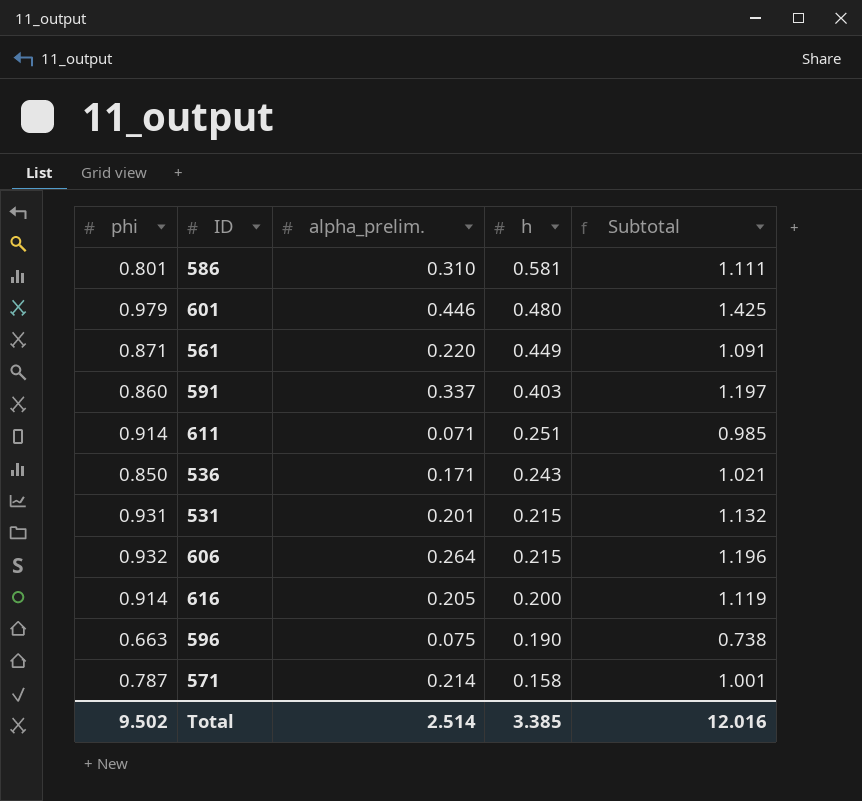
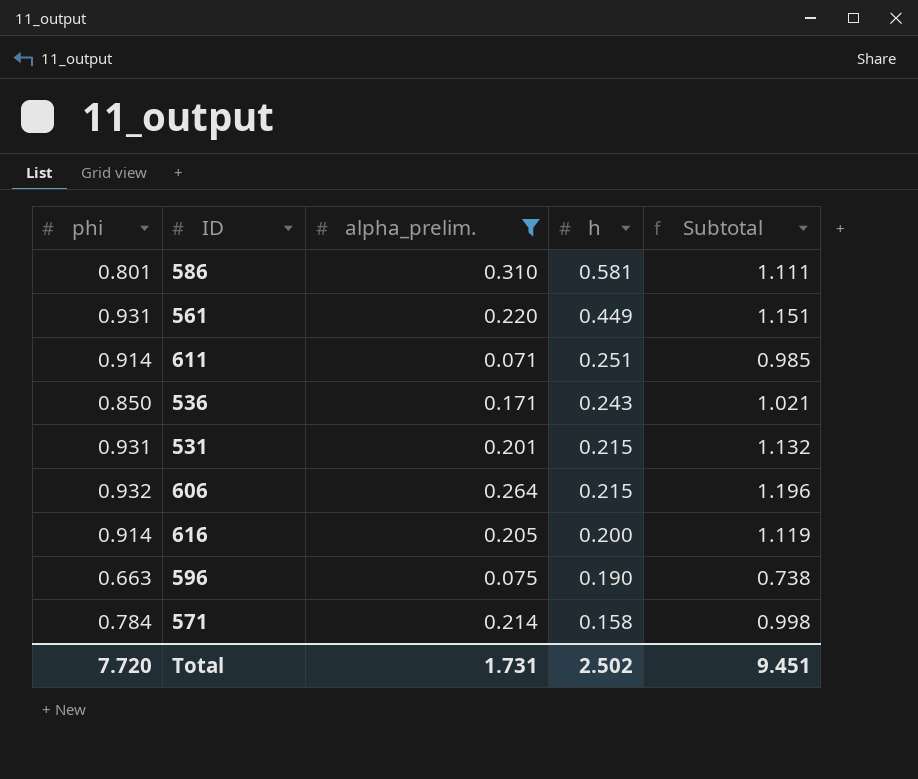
filter: none -> alpha_prelim. <= 0.310
561 | phi: 0.871 -> 0.931
561 | Subtotal: 1.091 -> 1.151
571 | phi: 0.787 -> 0.784
571 | Subtotal: 1.001 -> 0.998
Total | phi: 9.502 -> 7.720
Total | alpha_prelim.: 2.514 -> 1.731
Total | h: 3.385 -> 2.502
Total | Subtotal: 12.016 -> 9.451

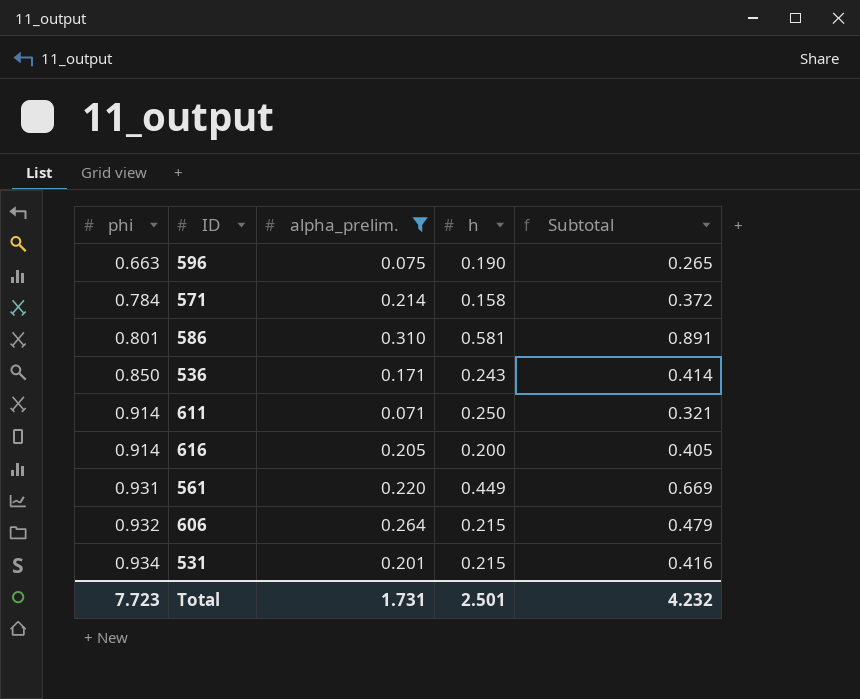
row order: h descending -> phi ascending
column Subtotal | formula: [phi] + [alpha_prelim.] -> [alpha_prelim.] + [h]
611 | h: 0.251 -> 0.250
531 | phi: 0.931 -> 0.934
Total | phi: 7.720 -> 7.723
Total | h: 2.502 -> 2.501
Total | Subtotal: 9.451 -> 4.232

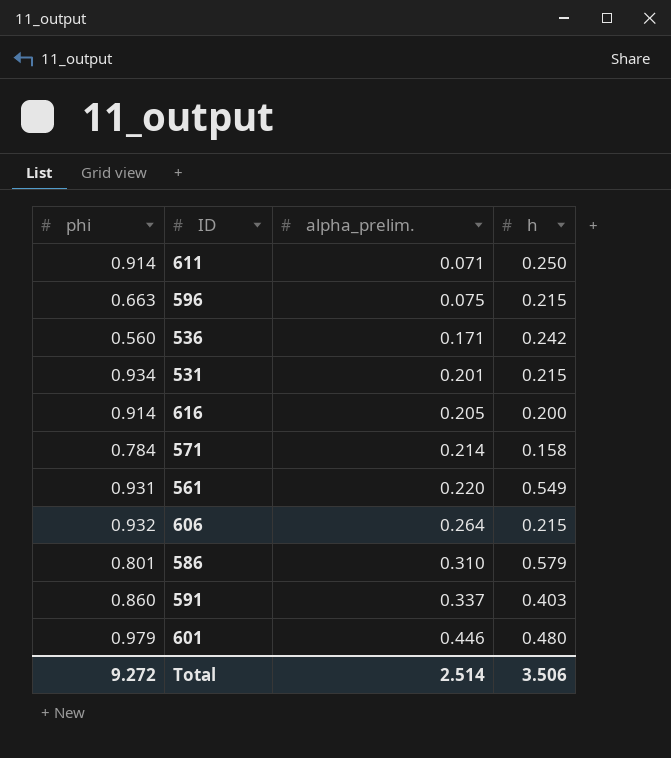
filter: alpha_prelim. <= 0.310 -> none
row order: phi ascending -> alpha_prelim. ascending
column Subtotal | formula: [alpha_prelim.] + [h] -> none
596 | h: 0.190 -> 0.215
536 | phi: 0.850 -> 0.560
536 | h: 0.243 -> 0.242
561 | h: 0.449 -> 0.549
586 | h: 0.581 -> 0.579
Total | phi: 7.723 -> 9.272
Total | alpha_prelim.: 1.731 -> 2.514
Total | h: 2.501 -> 3.506

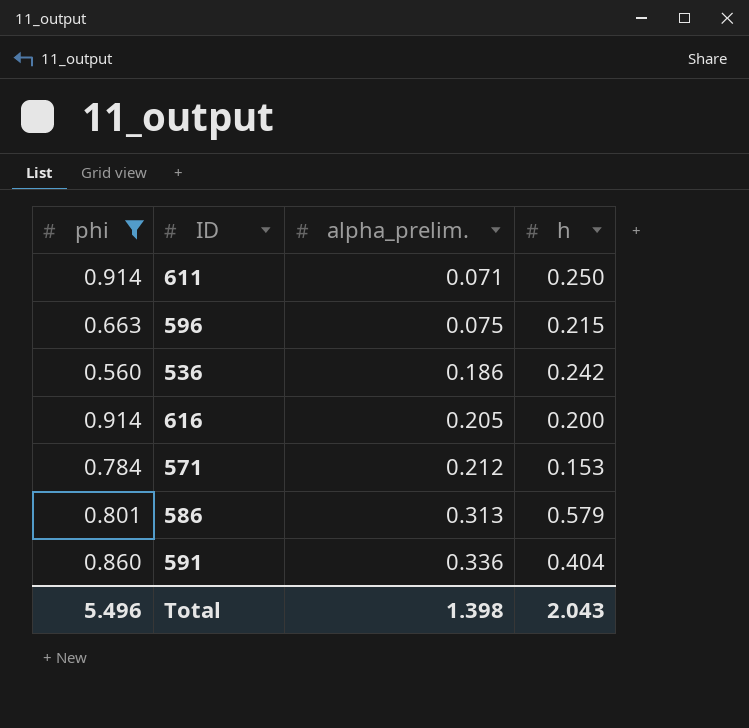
filter: none -> phi <= 0.914
536 | alpha_prelim.: 0.171 -> 0.186
571 | alpha_prelim.: 0.214 -> 0.212
571 | h: 0.158 -> 0.153
586 | alpha_prelim.: 0.310 -> 0.313
591 | alpha_prelim.: 0.337 -> 0.336
591 | h: 0.403 -> 0.404
Total | phi: 9.272 -> 5.496
Total | alpha_prelim.: 2.514 -> 1.398
Total | h: 3.506 -> 2.043

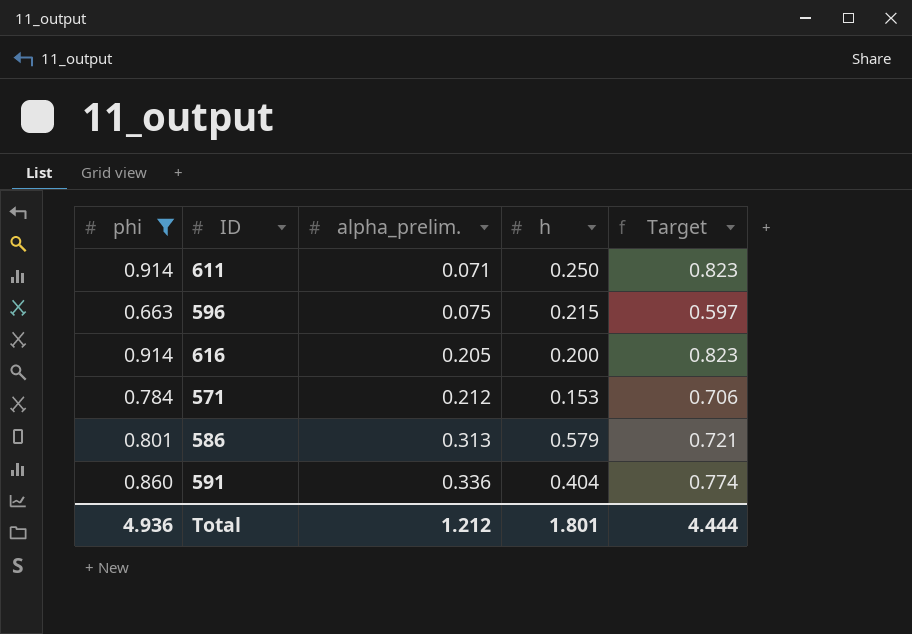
column Target | formula: none -> [phi] * 0.9
row 536: 0.560 | 0.186 | 0.242 -> none
Total | phi: 5.496 -> 4.936
Total | alpha_prelim.: 1.398 -> 1.212
Total | h: 2.043 -> 1.801

